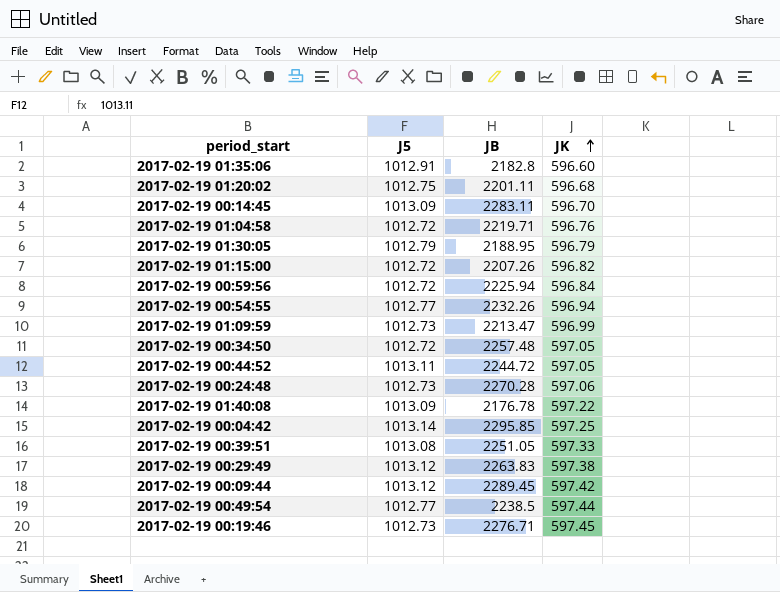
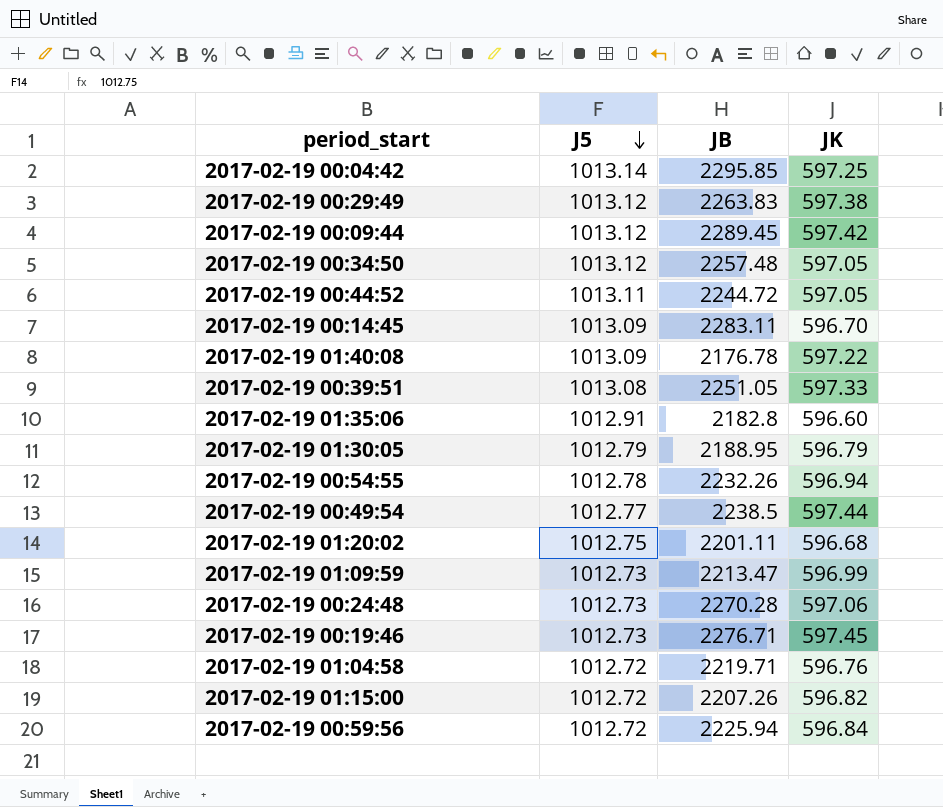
row order: JK ascending -> J5 descending
2017-02-19 00:34:50 | J5: 1012.72 -> 1013.12
2017-02-19 00:54:55 | J5: 1012.77 -> 1012.78

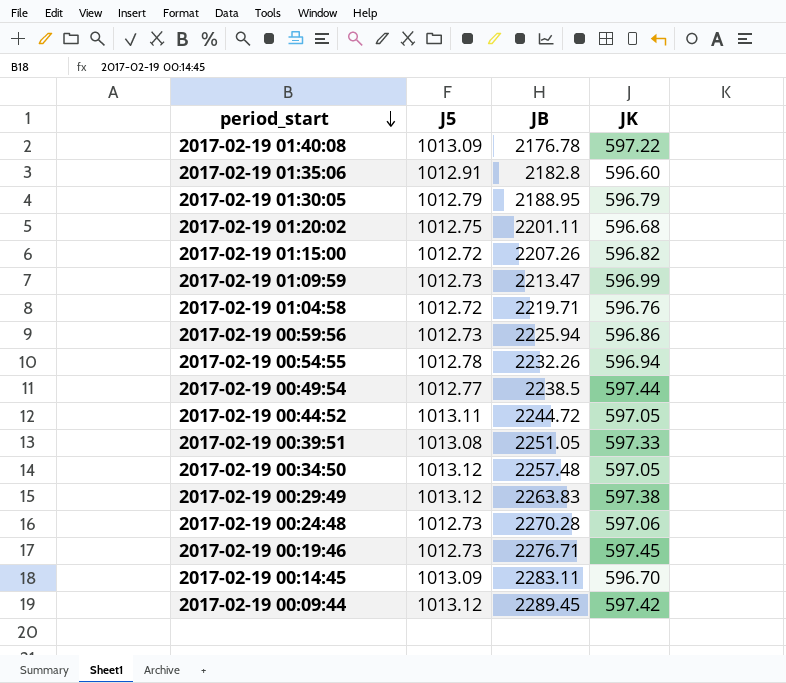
row order: J5 descending -> period_start descending
row 2017-02-19 00:04:42: 1013.14 | 2295.85 | 597.25 -> none
2017-02-19 00:59:56 | J5: 1012.72 -> 1012.73
2017-02-19 00:59:56 | JK: 596.84 -> 596.86

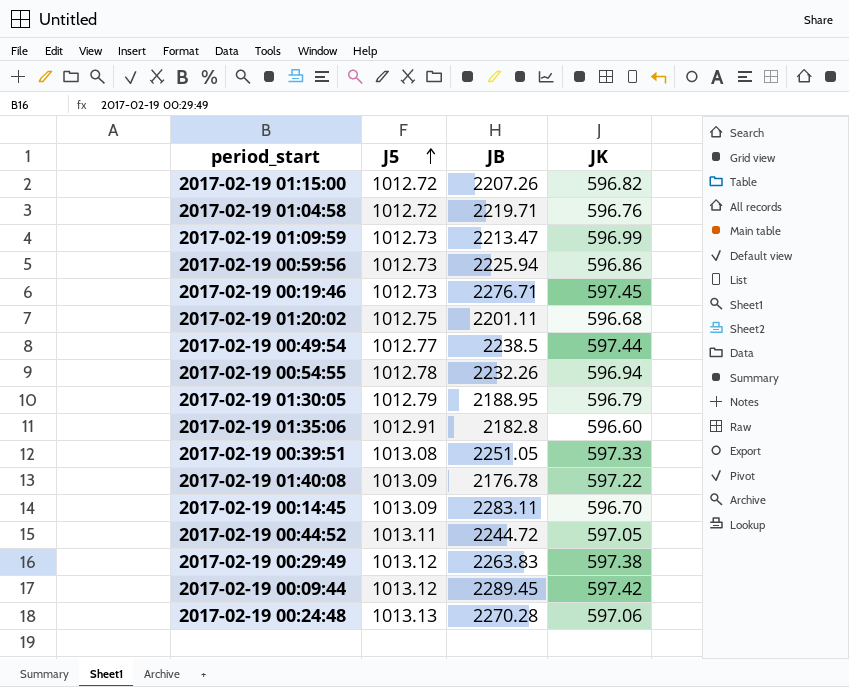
row order: period_start descending -> J5 ascending
row 2017-02-19 00:34:50: 1013.12 | 2257.48 | 597.05 -> none
2017-02-19 00:24:48 | J5: 1012.73 -> 1013.13

